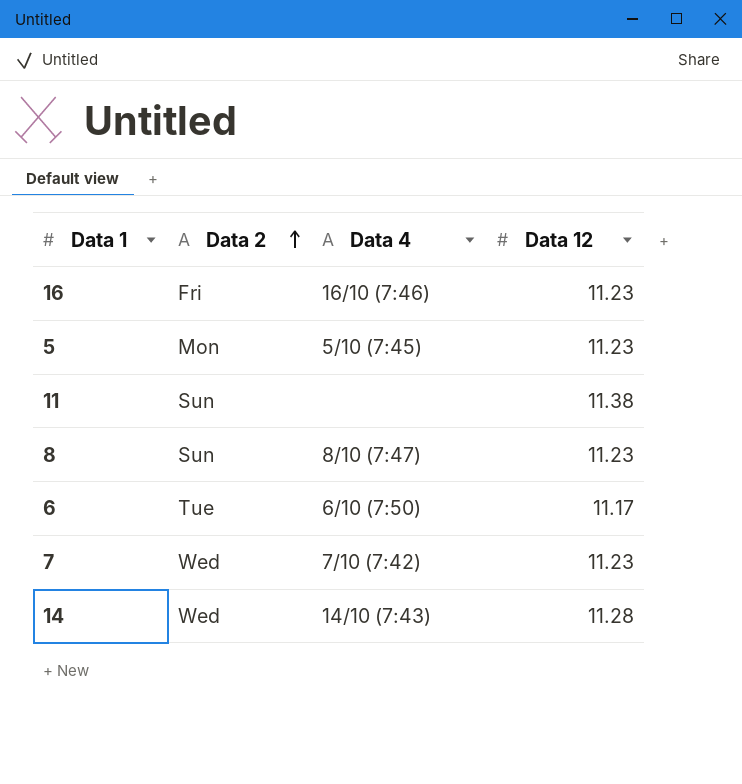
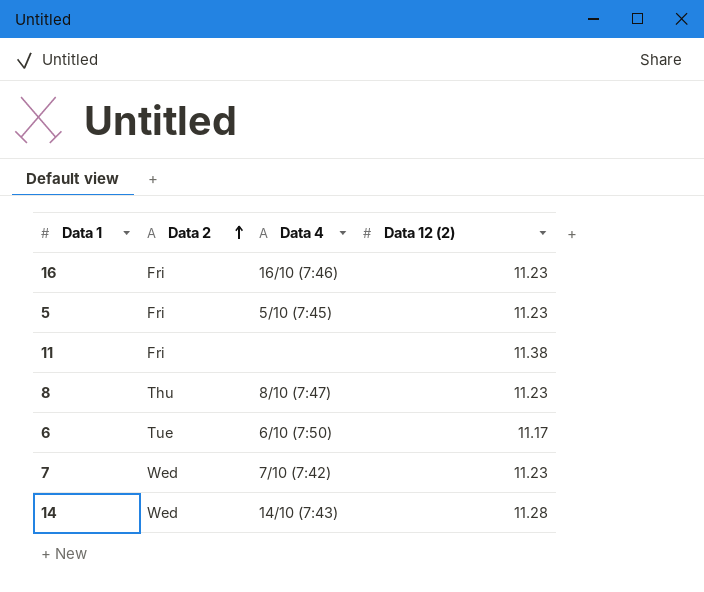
column name: Data 12 -> Data 12 (2)
5 | Data 2: Mon -> Fri
11 | Data 2: Sun -> Fri
8 | Data 2: Sun -> Thu

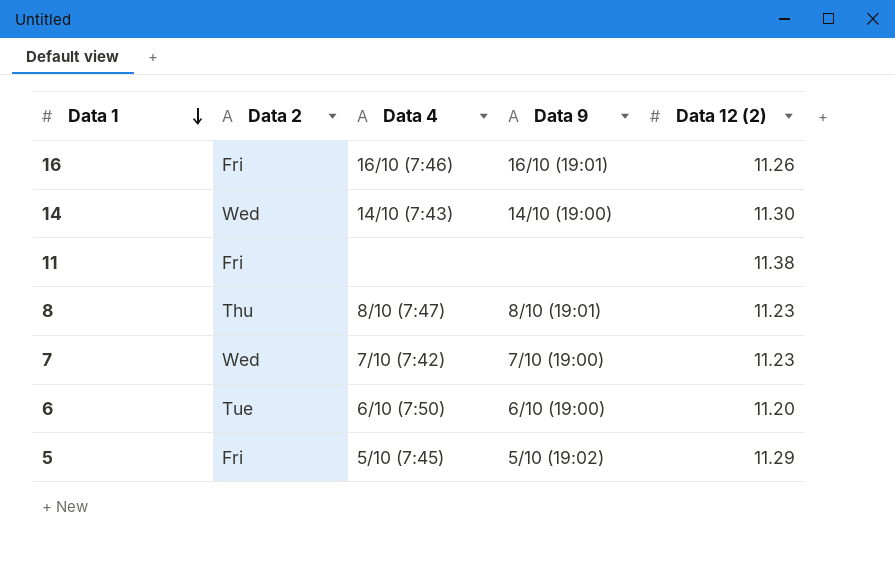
row order: Data 2 ascending -> Data 1 descending
column Data 9 | position: none -> 4
16 | Data 12 (2): 11.23 -> 11.26
14 | Data 12 (2): 11.28 -> 11.30
6 | Data 12 (2): 11.17 -> 11.20
5 | Data 12 (2): 11.23 -> 11.29

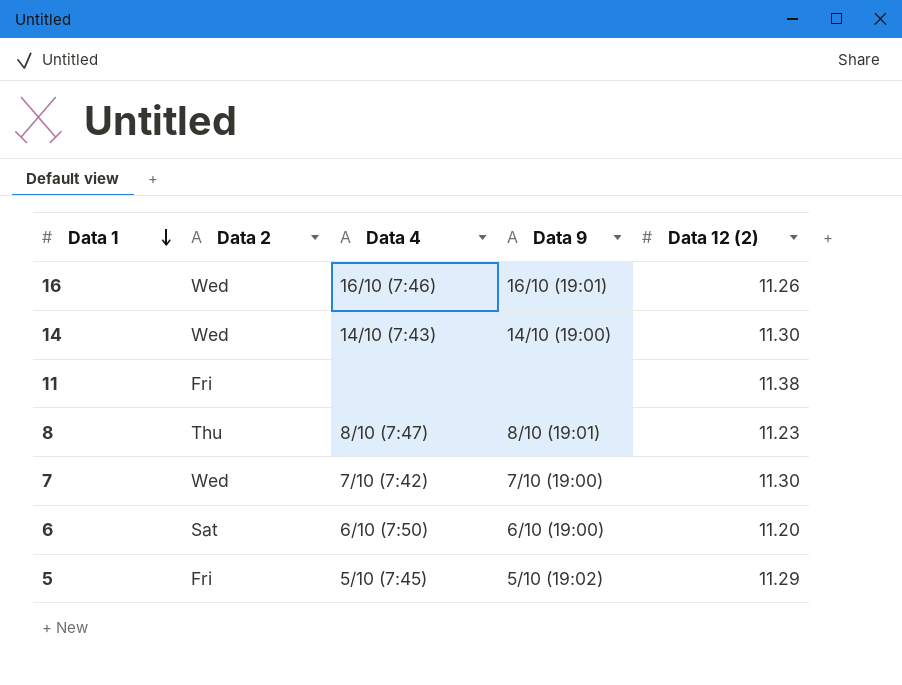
16 | Data 2: Fri -> Wed
7 | Data 12 (2): 11.23 -> 11.30
6 | Data 2: Tue -> Sat

